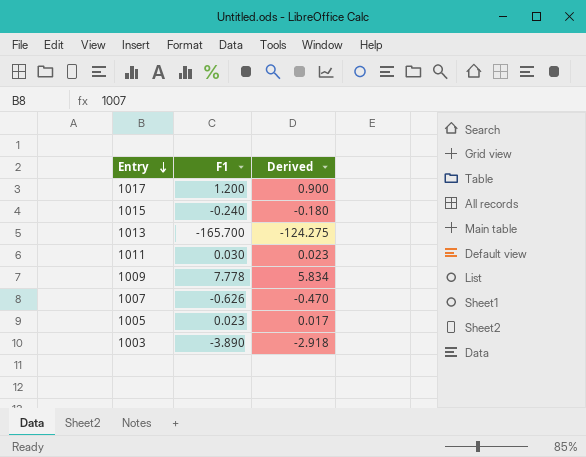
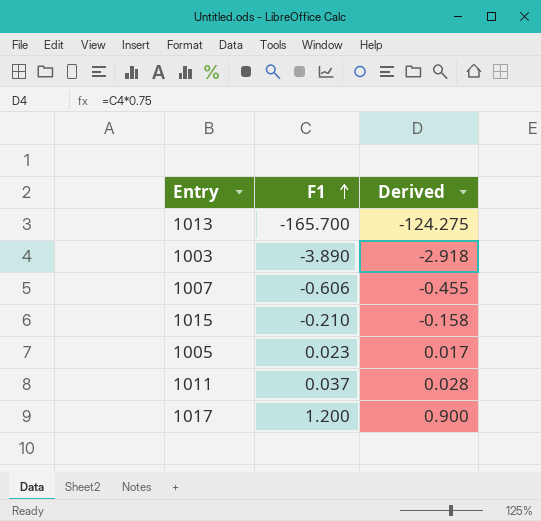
row order: Entry descending -> F1 ascending
row 1009: 7.778 | 5.834 -> none
1007 | F1: -0.626 -> -0.606
1007 | Derived: -0.470 -> -0.455
1015 | F1: -0.240 -> -0.210
1015 | Derived: -0.180 -> -0.158
1011 | F1: 0.030 -> 0.037
1011 | Derived: 0.023 -> 0.028

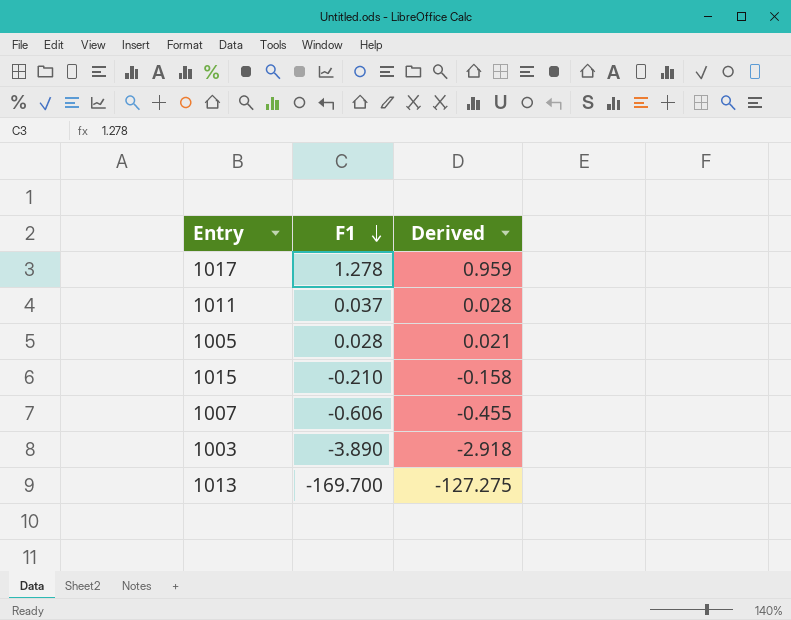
row order: F1 ascending -> F1 descending
1017 | F1: 1.200 -> 1.278
1017 | Derived: 0.900 -> 0.959
1005 | F1: 0.023 -> 0.028
1005 | Derived: 0.017 -> 0.021
1013 | F1: -165.700 -> -169.700
1013 | Derived: -124.275 -> -127.275

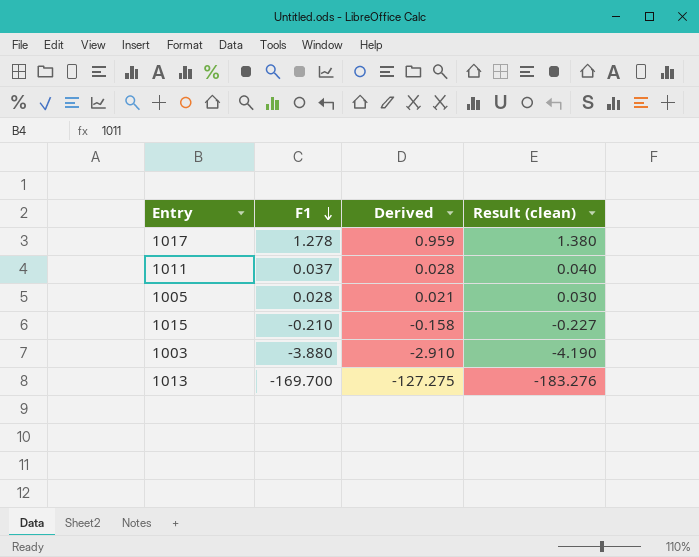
column Result (clean) | formula: none -> [F1] * 1.08
row 1007: -0.606 | -0.455 -> none
1003 | F1: -3.890 -> -3.880
1003 | Derived: -2.918 -> -2.910

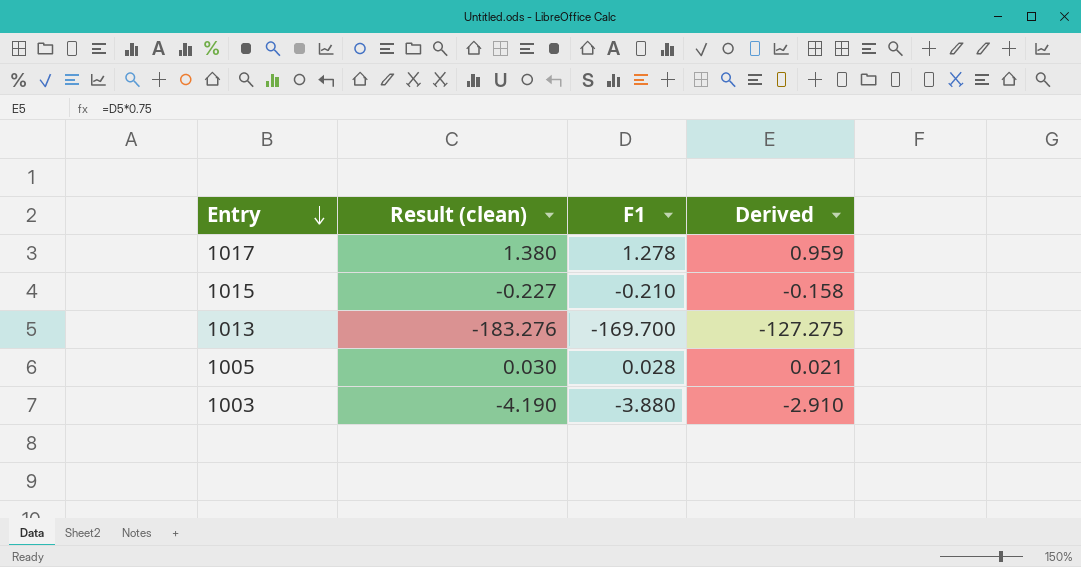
row order: F1 descending -> Entry descending
column Result (clean) | position: 4 -> 2
row 1011: 0.037 | 0.028 | 0.040 -> none

